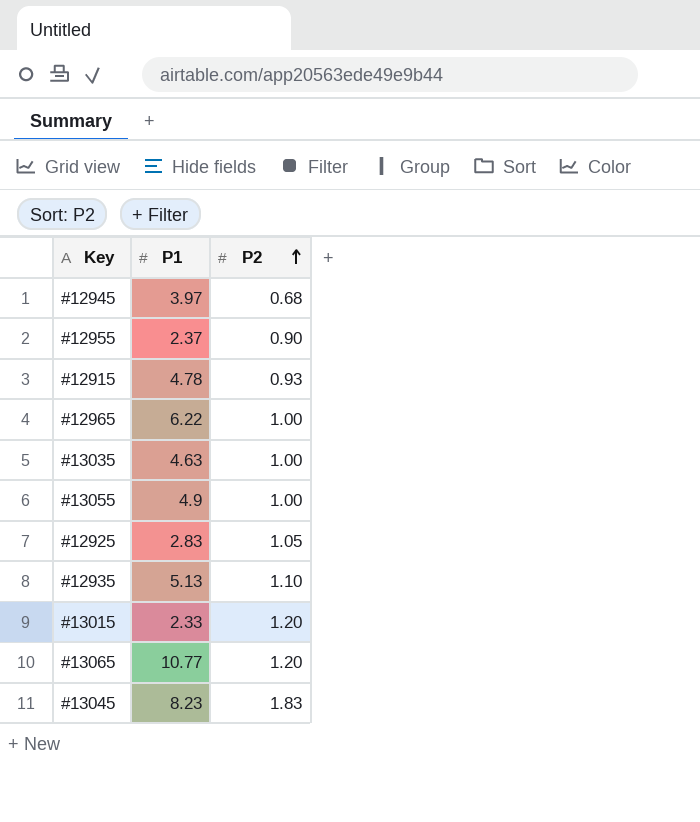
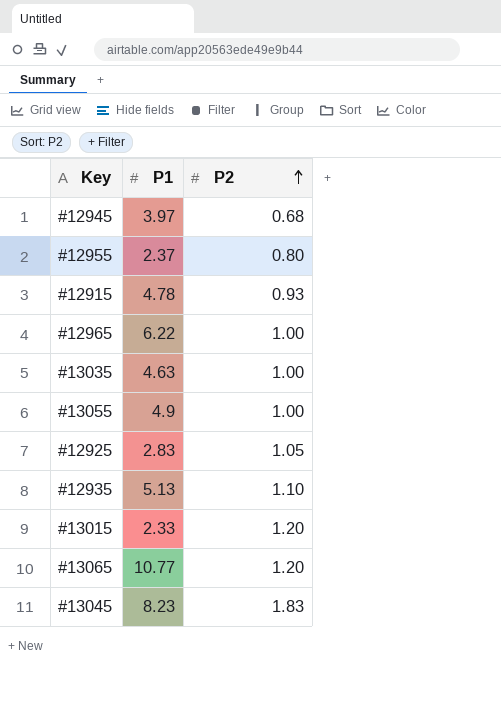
#12955 | P2: 0.90 -> 0.80

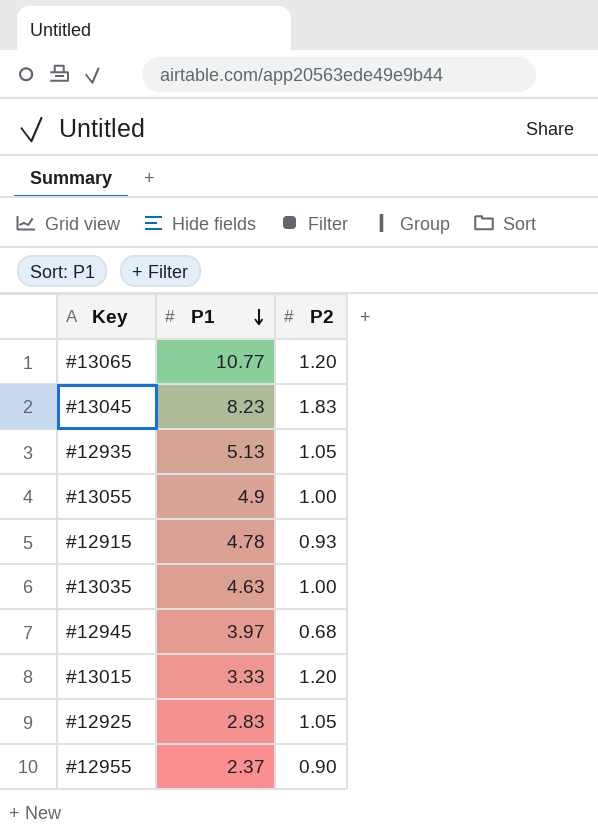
row order: P2 ascending -> P1 descending
row #12965: 6.22 | 1.00 -> none
#12935 | P2: 1.10 -> 1.05
#13015 | P1: 2.33 -> 3.33
#12955 | P2: 0.80 -> 0.90

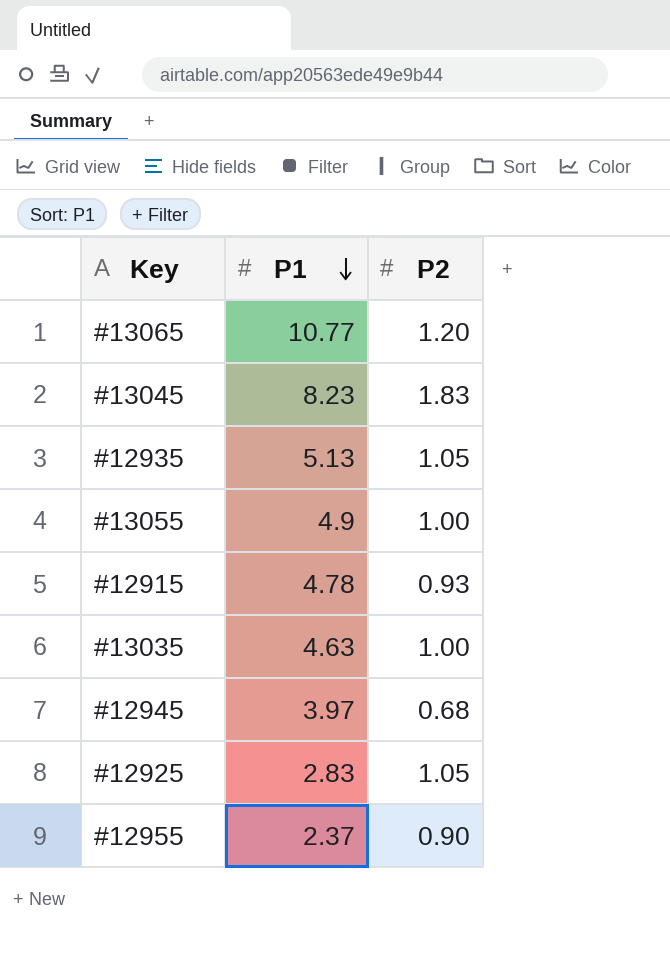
row #13015: 3.33 | 1.20 -> none

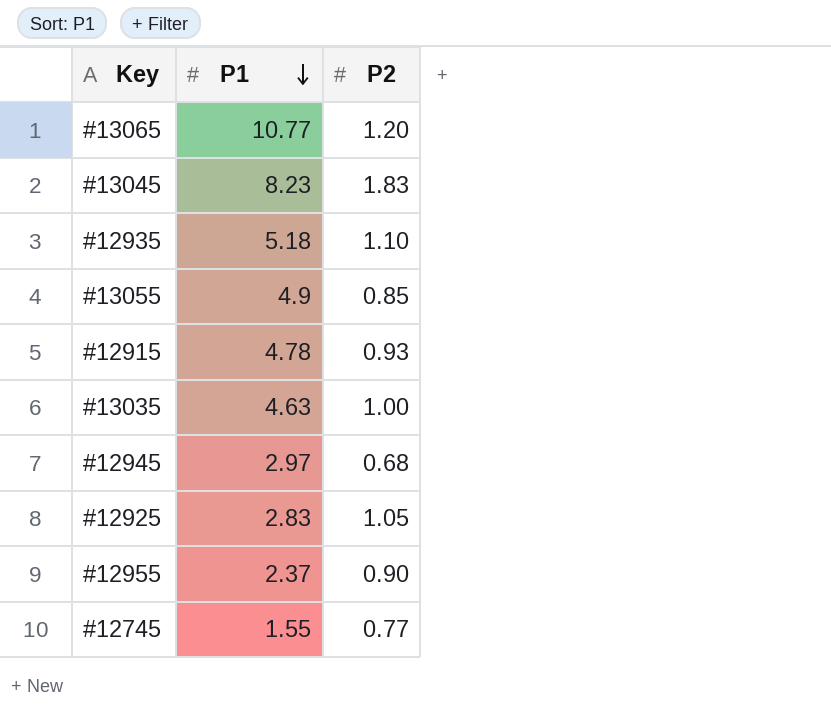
#12935 | P1: 5.13 -> 5.18
#12935 | P2: 1.05 -> 1.10
#13055 | P2: 1.00 -> 0.85
#12945 | P1: 3.97 -> 2.97
row #12745: none -> 1.55 | 0.77

